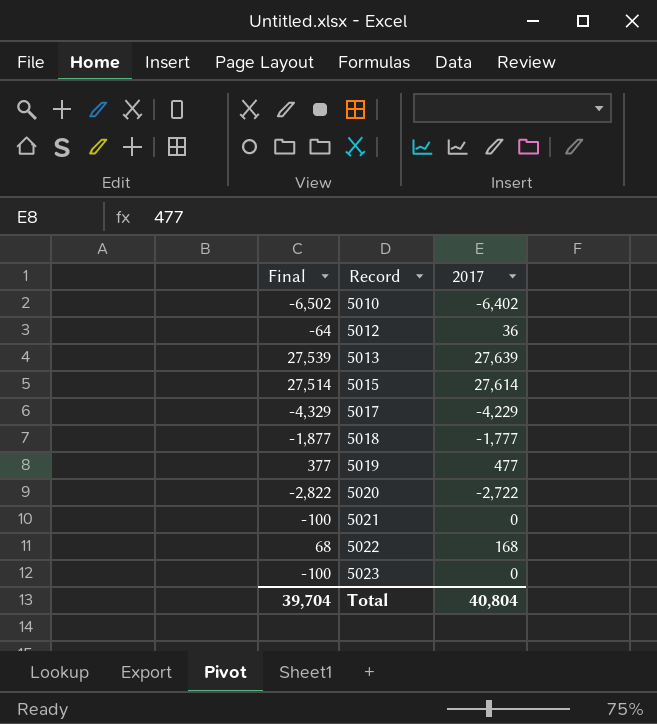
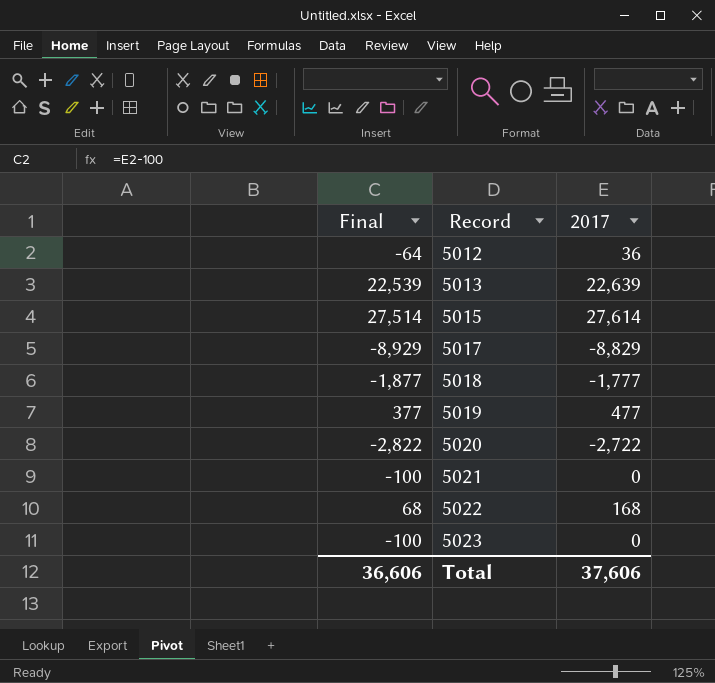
row 5010: -6,502 | -6,402 -> none
5013 | Final: 27,539 -> 22,539
5013 | 2017: 27,639 -> 22,639
5017 | Final: -4,329 -> -8,929
5017 | 2017: -4,229 -> -8,829
Total | Final: 39,704 -> 36,606
Total | 2017: 40,804 -> 37,606

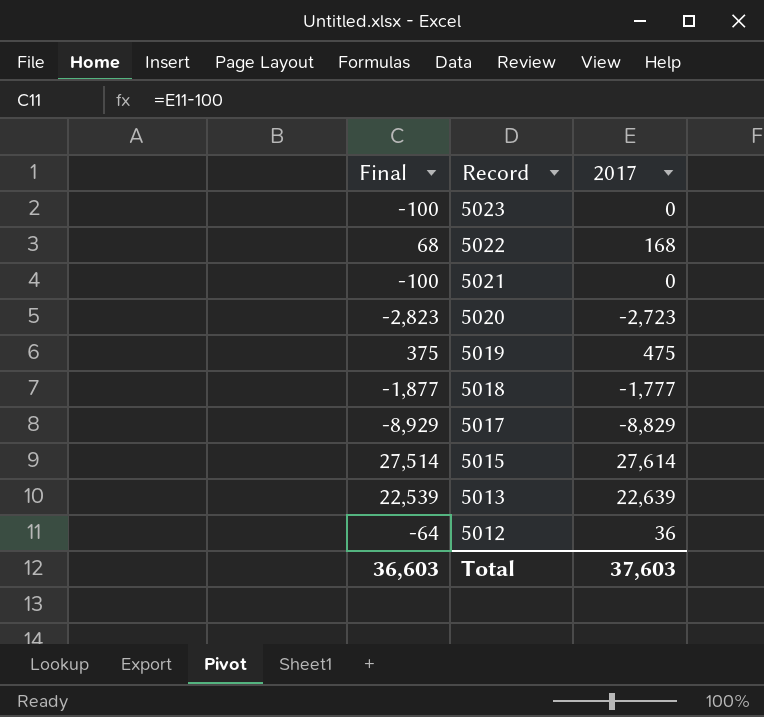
row order: Record ascending -> Record descending
5020 | Final: -2,822 -> -2,823
5020 | 2017: -2,722 -> -2,723
5019 | Final: 377 -> 375
5019 | 2017: 477 -> 475
Total | Final: 36,606 -> 36,603
Total | 2017: 37,606 -> 37,603

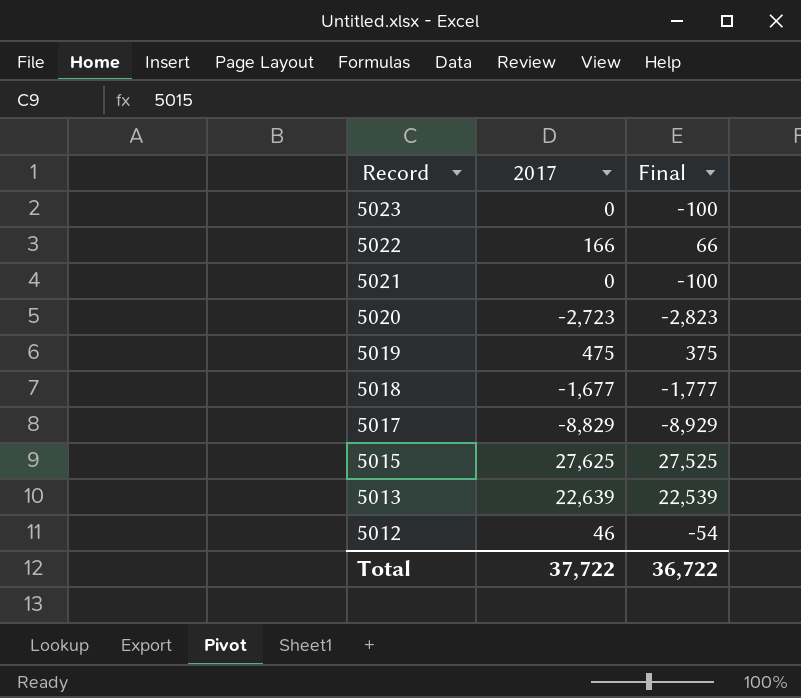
column Final | position: 1 -> 3
5022 | 2017: 168 -> 166
5022 | Final: 68 -> 66
5018 | 2017: -1,777 -> -1,677
5018 | Final: -1,877 -> -1,777
5015 | 2017: 27,614 -> 27,625
5015 | Final: 27,514 -> 27,525
5012 | 2017: 36 -> 46
5012 | Final: -64 -> -54
Total | 2017: 37,603 -> 37,722
Total | Final: 36,603 -> 36,722

